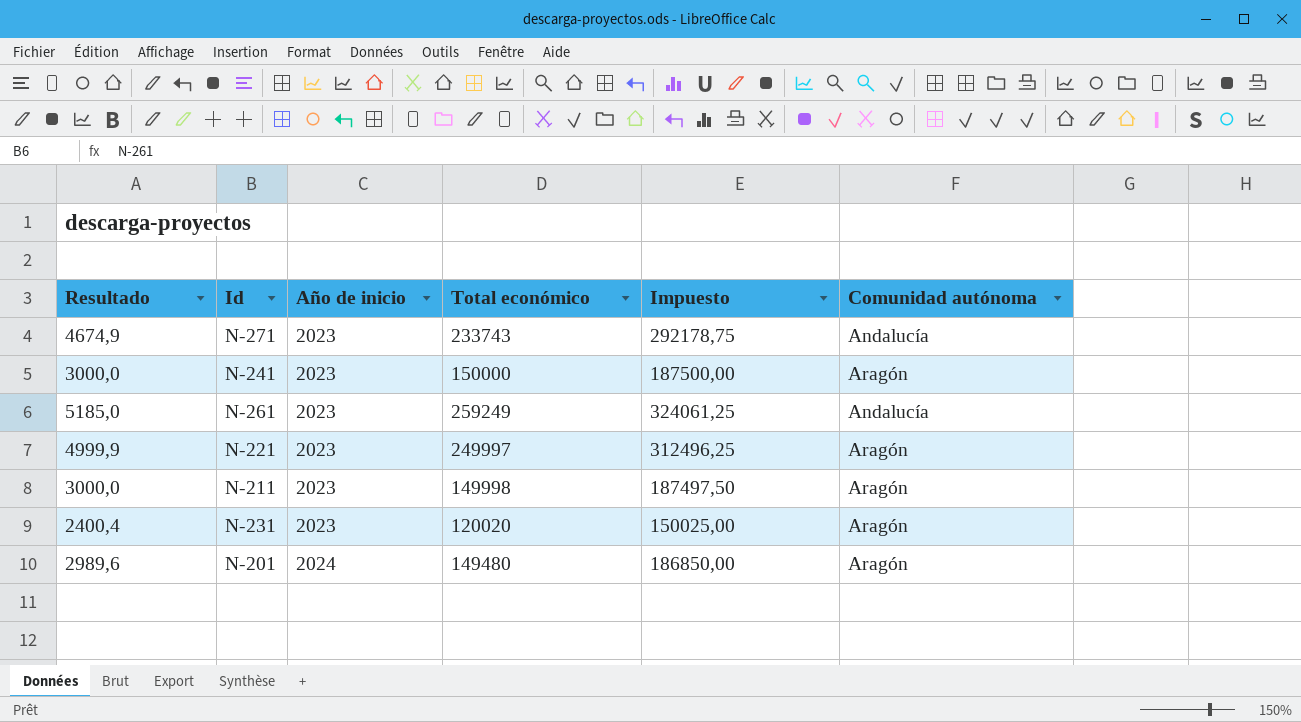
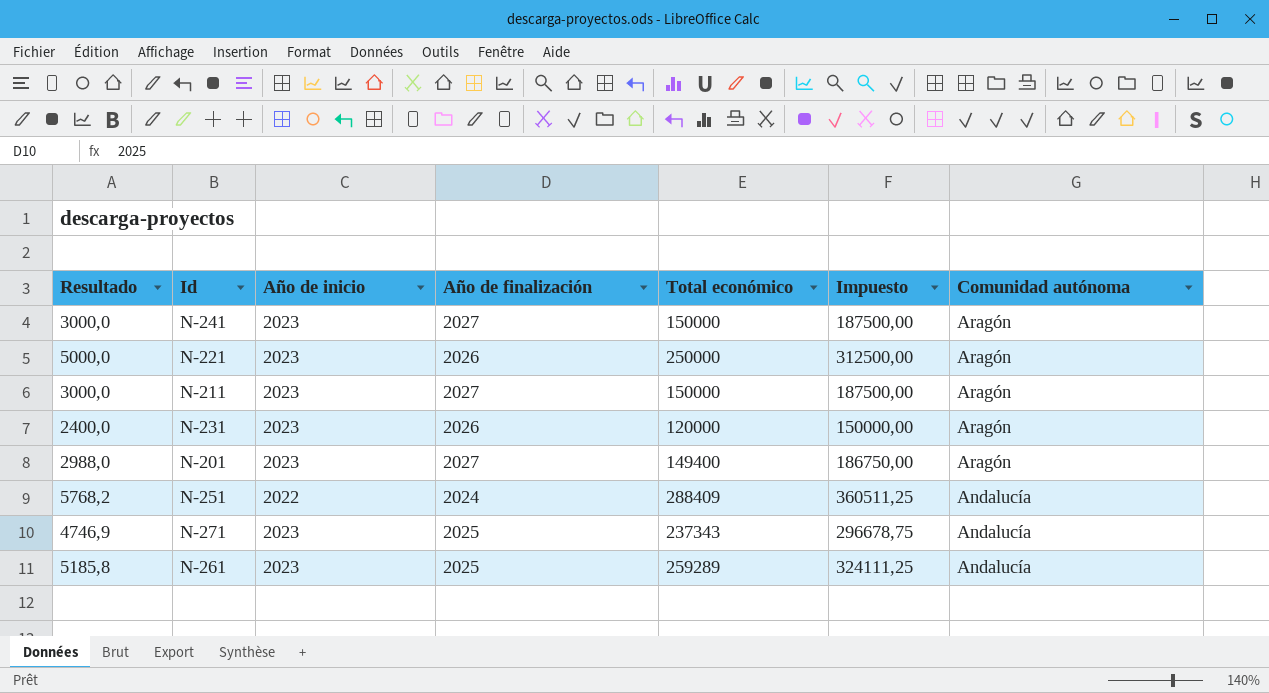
row order: Año de inicio ascending -> Comunidad autónoma descending
column Año de finalización | position: none -> 4
N-221 | Resultado: 4999,9 -> 5000,0
N-221 | Total económico: 249997 -> 250000
N-221 | Impuesto: 312496,25 -> 312500,00
N-211 | Total económico: 149998 -> 150000
N-211 | Impuesto: 187497,50 -> 187500,00
N-231 | Resultado: 2400,4 -> 2400,0
N-231 | Total económico: 120020 -> 120000
N-231 | Impuesto: 150025,00 -> 150000,00
N-201 | Resultado: 2989,6 -> 2988,0
N-201 | Año de inicio: 2024 -> 2023
N-201 | Total económico: 149480 -> 149400
N-201 | Impuesto: 186850,00 -> 186750,00
row N-251: none -> 5768,2 | 2022 | 2024 | 288409 | 360511,25 | Andalucía
N-271 | Resultado: 4674,9 -> 4746,9
N-271 | Total económico: 233743 -> 237343
N-271 | Impuesto: 292178,75 -> 296678,75
N-261 | Resultado: 5185,0 -> 5185,8
N-261 | Total económico: 259249 -> 259289
N-261 | Impuesto: 324061,25 -> 324111,25

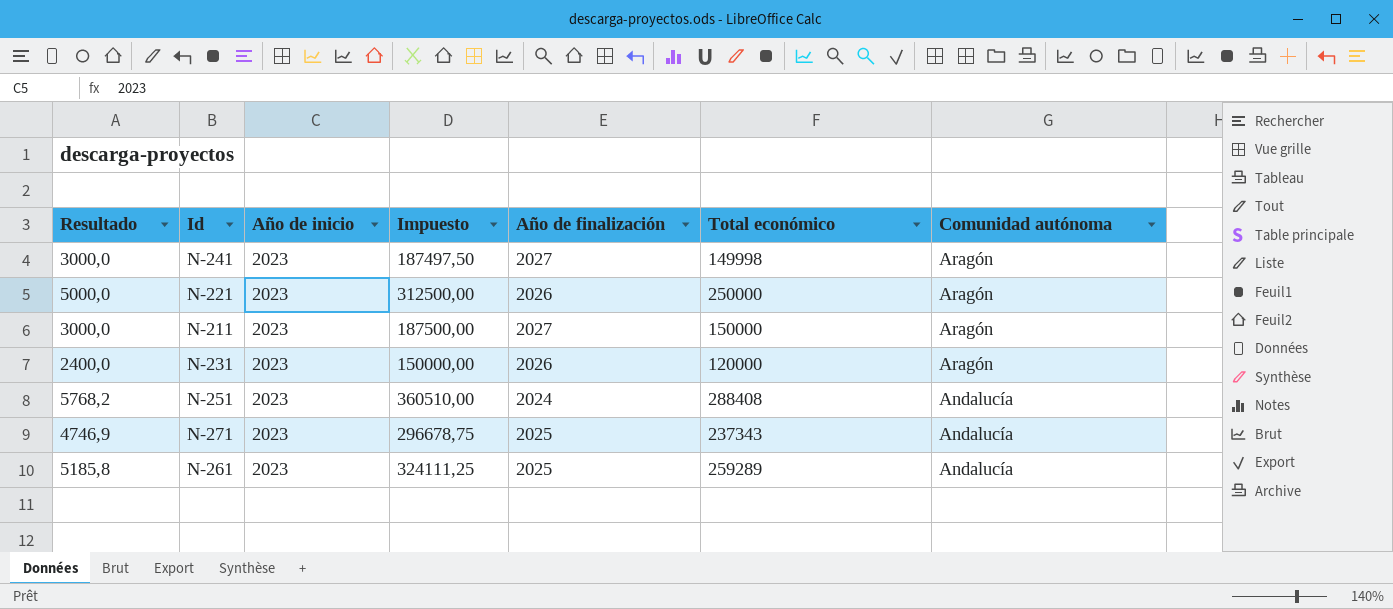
column Impuesto | position: 6 -> 4
row N-201: 2988,0 | 2023 | 2027 | 149400 | 186750,00 | Aragón -> none
N-241 | Impuesto: 187500,00 -> 187497,50
N-241 | Total económico: 150000 -> 149998
N-251 | Año de inicio: 2022 -> 2023
N-251 | Impuesto: 360511,25 -> 360510,00
N-251 | Total económico: 288409 -> 288408

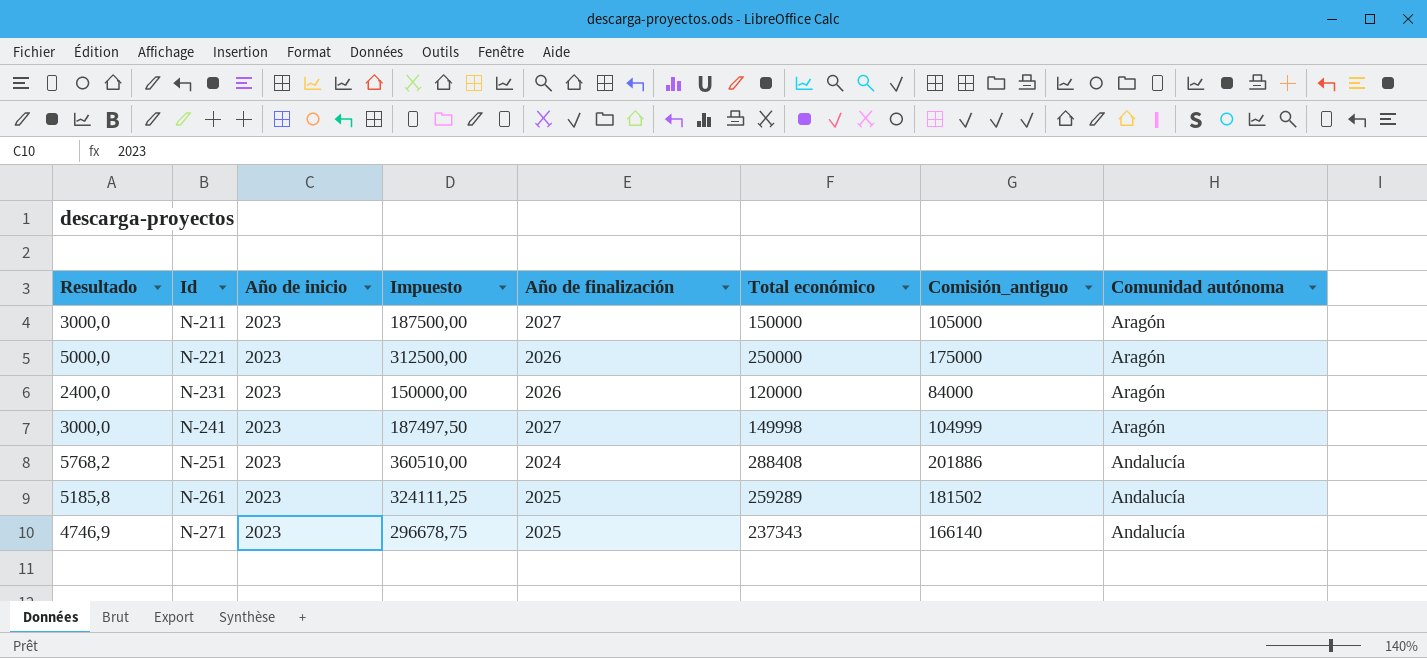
row order: Comunidad autónoma descending -> Id ascending
column Comisión_antiguo | formula: none -> [Total económico] * 0,7

